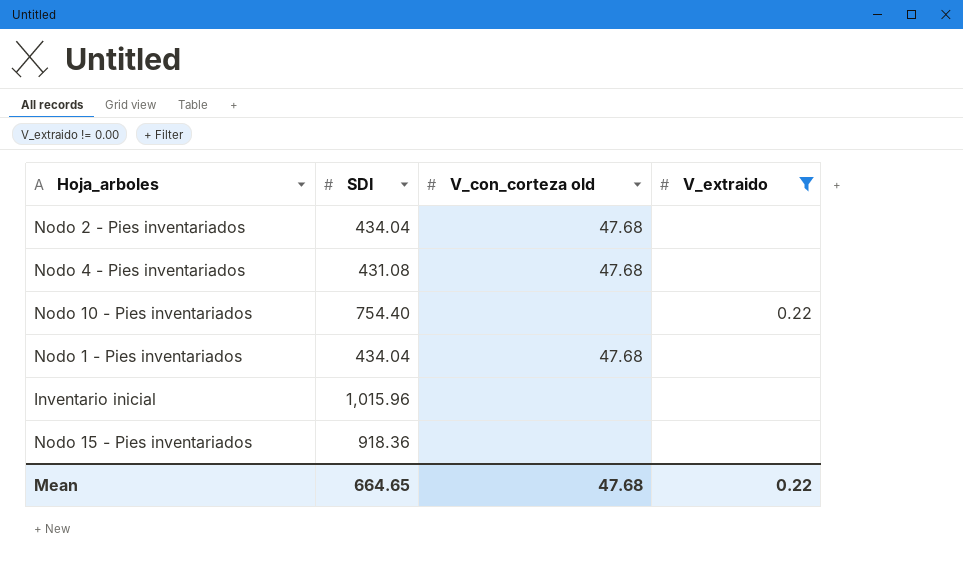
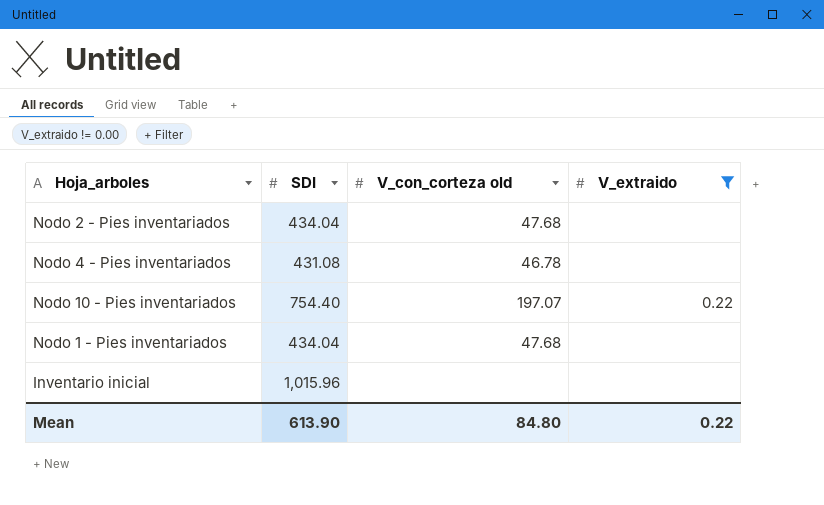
row Nodo 15 - Pies inventariados: 918.36 | none | none -> none
Nodo 4 - Pies inventariados | V_con_corteza old: 47.68 -> 46.78
Nodo 10 - Pies inventariados | V_con_corteza old: none -> 197.07
Mean | SDI: 664.65 -> 613.90
Mean | V_con_corteza old: 47.68 -> 84.80

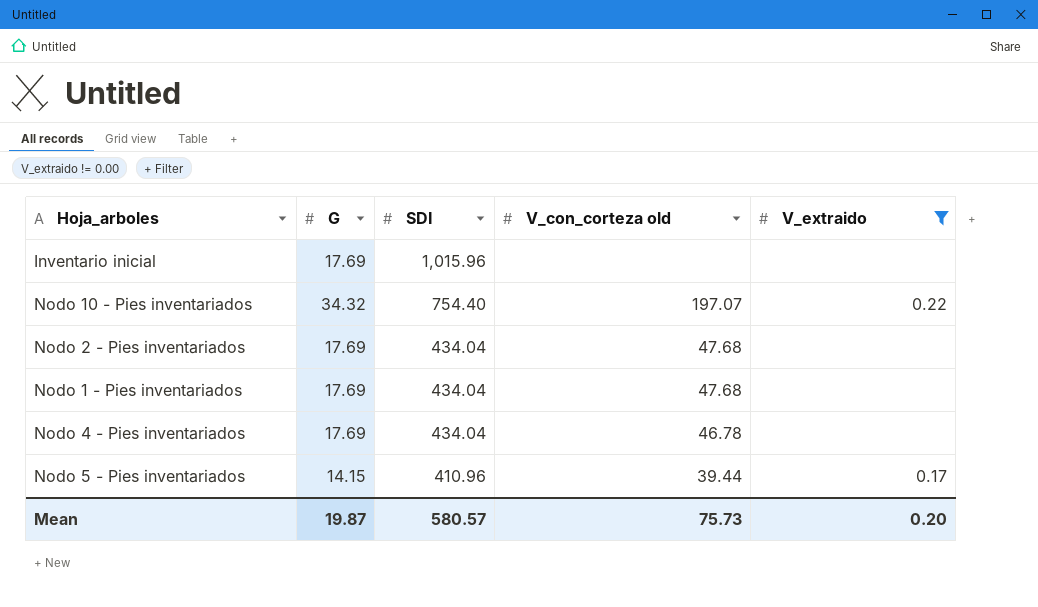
row order: none -> SDI descending
column G | position: none -> 2
Nodo 4 - Pies inventariados | SDI: 431.08 -> 434.04
row Nodo 5 - Pies inventariados: none -> 14.15 | 410.96 | 39.44 | 0.17
Mean | SDI: 613.90 -> 580.57
Mean | V_con_corteza old: 84.80 -> 75.73
Mean | V_extraido: 0.22 -> 0.20

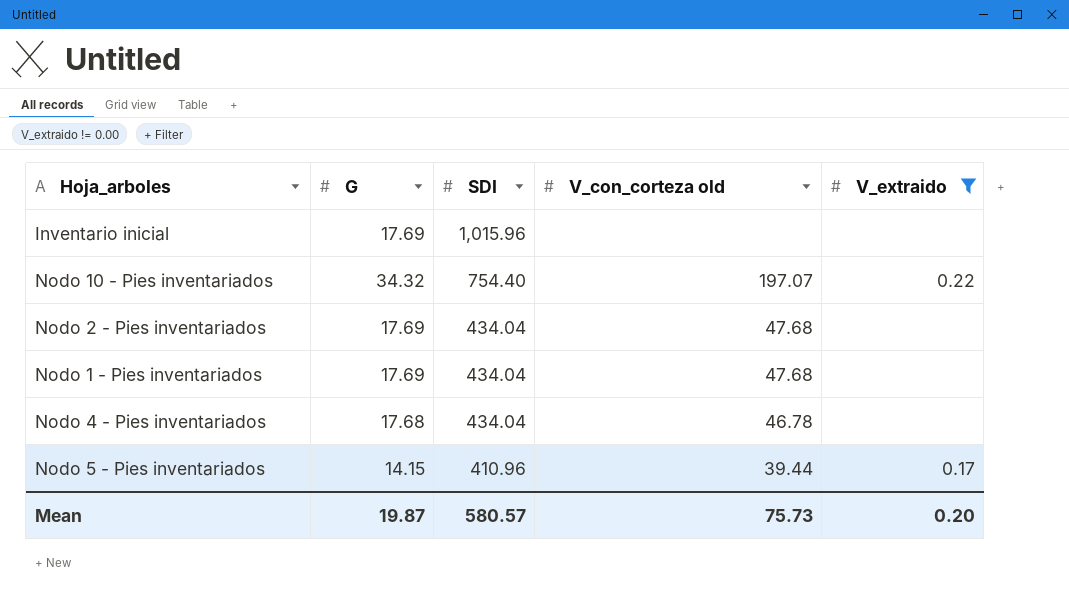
Nodo 4 - Pies inventariados | G: 17.69 -> 17.68

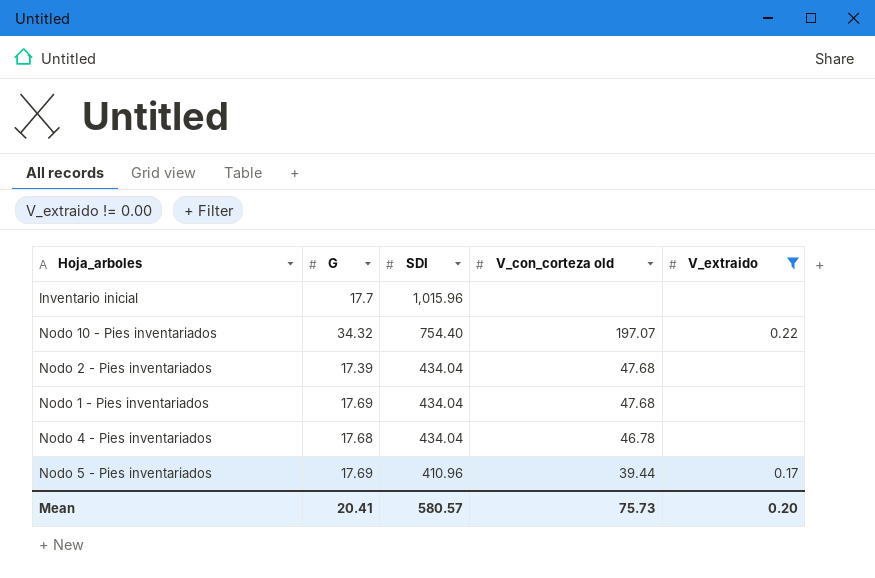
Inventario inicial | G: 17.69 -> 17.7
Nodo 2 - Pies inventariados | G: 17.69 -> 17.39
Nodo 5 - Pies inventariados | G: 14.15 -> 17.69
Mean | G: 19.87 -> 20.41

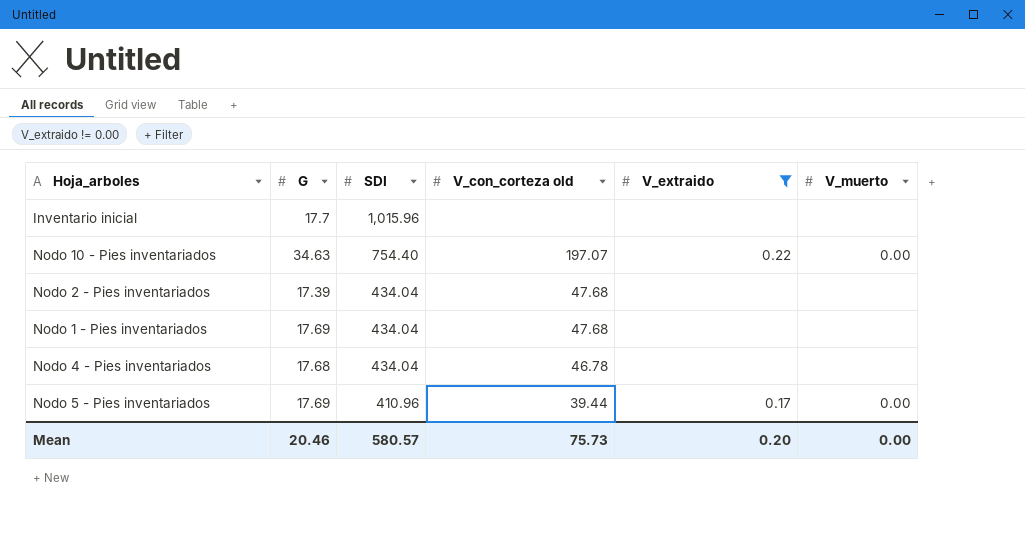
column V_muerto | position: none -> 6
Nodo 10 - Pies inventariados | G: 34.32 -> 34.63
Mean | G: 20.41 -> 20.46

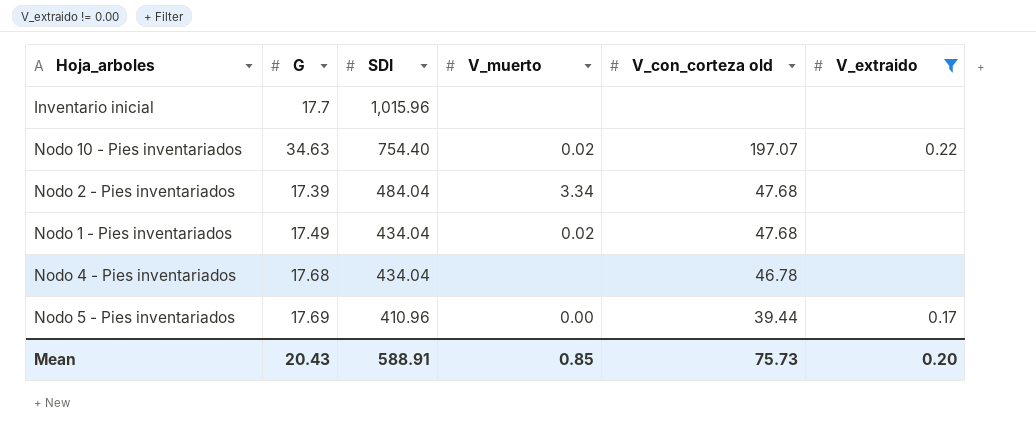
column V_muerto | position: 6 -> 4
Nodo 10 - Pies inventariados | V_muerto: 0.00 -> 0.02
Nodo 2 - Pies inventariados | SDI: 434.04 -> 484.04
Nodo 2 - Pies inventariados | V_muerto: none -> 3.34
Nodo 1 - Pies inventariados | G: 17.69 -> 17.49
Nodo 1 - Pies inventariados | V_muerto: none -> 0.02
Mean | G: 20.46 -> 20.43
Mean | SDI: 580.57 -> 588.91
Mean | V_muerto: 0.00 -> 0.85

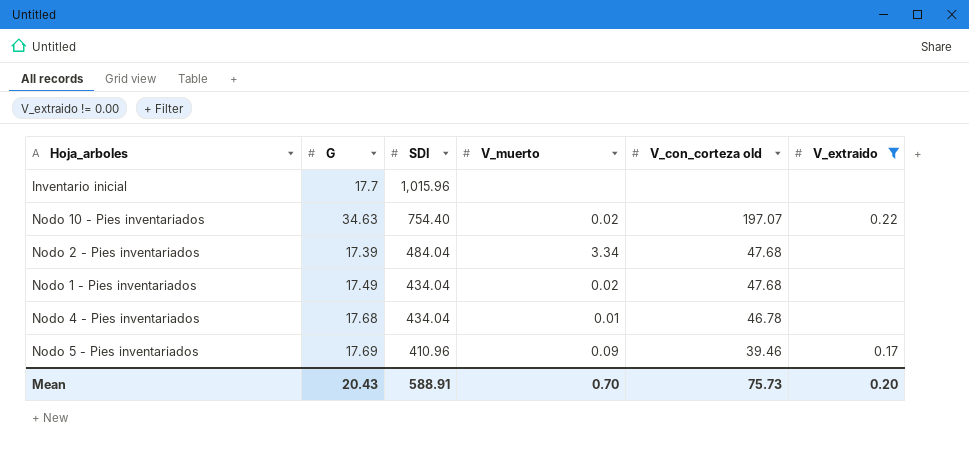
Nodo 4 - Pies inventariados | V_muerto: none -> 0.01
Nodo 5 - Pies inventariados | V_muerto: 0.00 -> 0.09
Nodo 5 - Pies inventariados | V_con_corteza old: 39.44 -> 39.46
Mean | V_muerto: 0.85 -> 0.70

